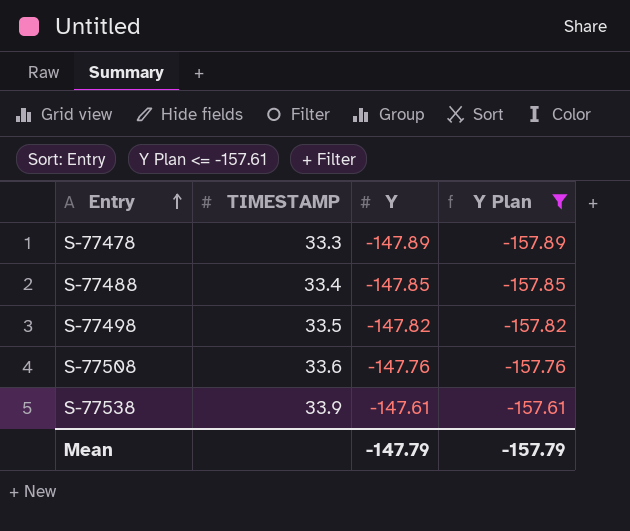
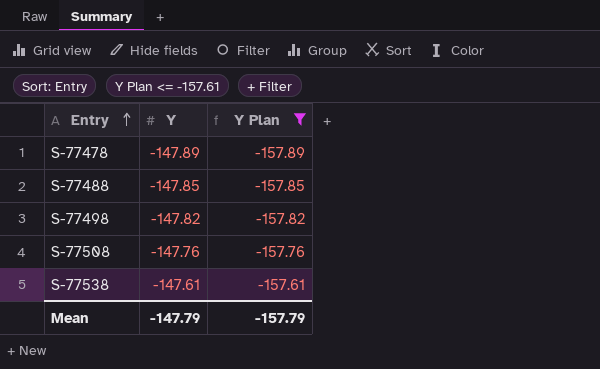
column TIMESTAMP | position: 2 -> none

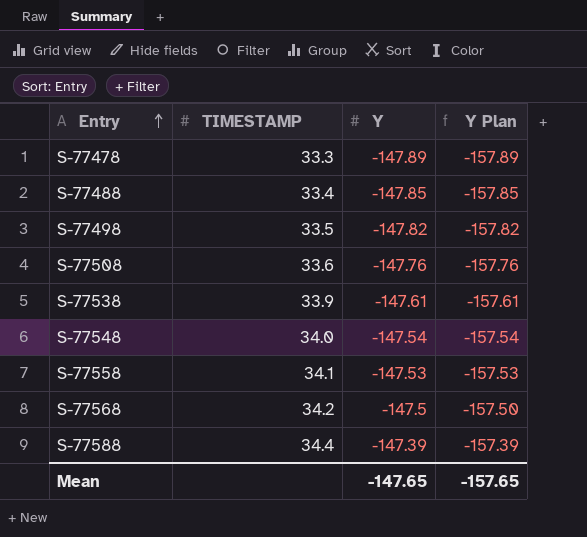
filter: Y Plan <= -157.61 -> none
column TIMESTAMP | position: none -> 2
Mean | Y: -147.79 -> -147.65
Mean | Y Plan: -157.79 -> -157.65

